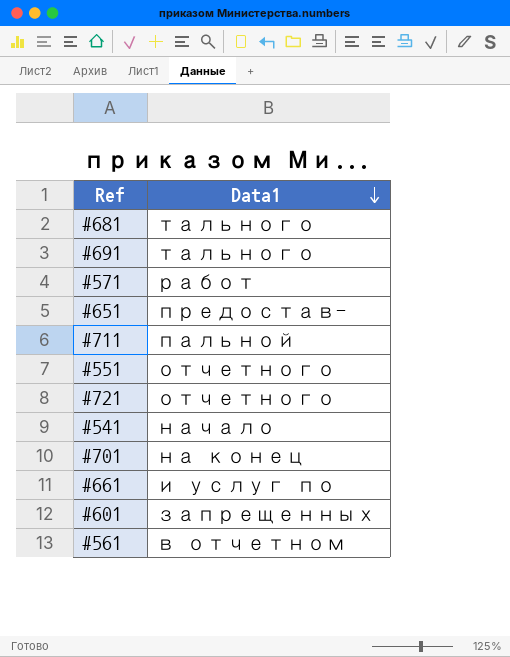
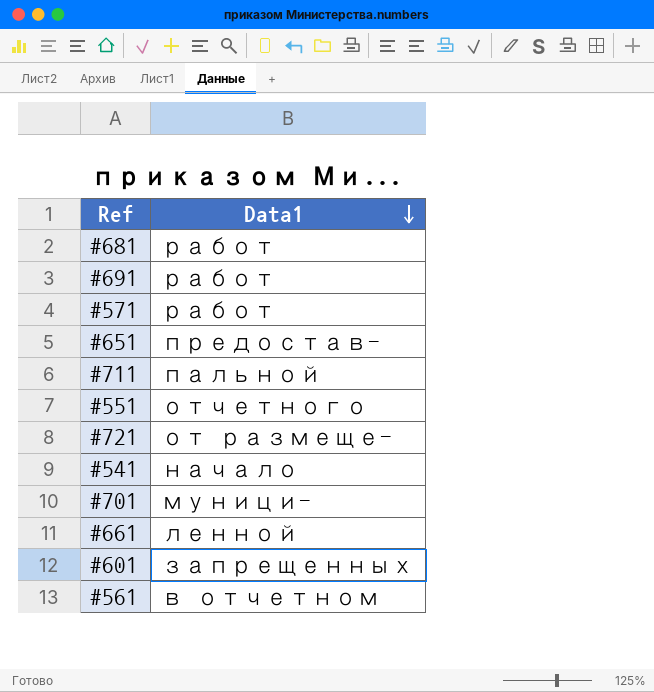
#681 | Data1: тального -> работ
#691 | Data1: тального -> работ
#721 | Data1: отчетного -> от размеще-
#701 | Data1: на конец -> муници-
#661 | Data1: и услуг по -> ленной

